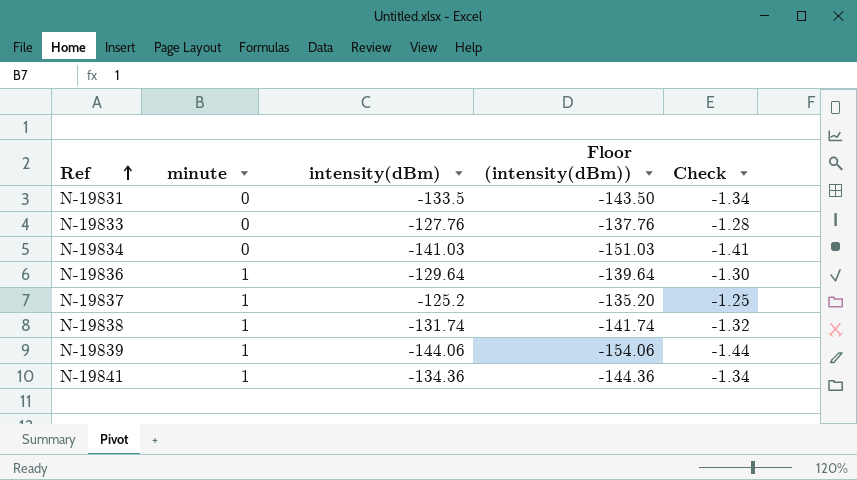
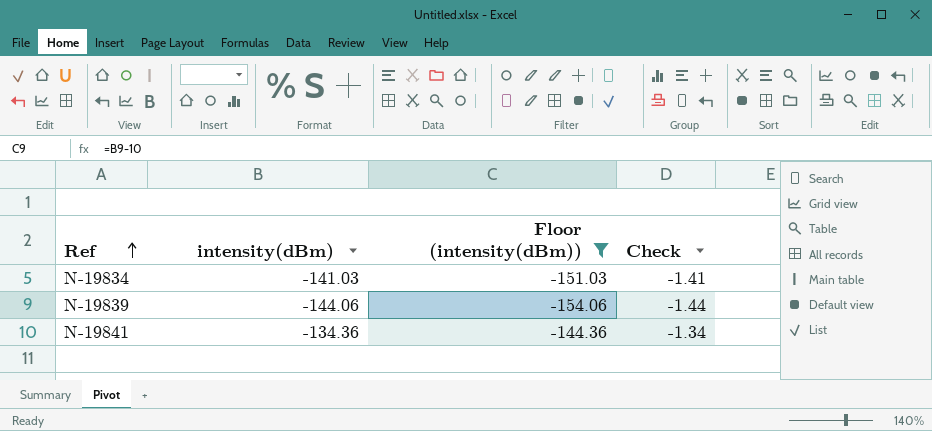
filter: none -> Floor (intensity(dBm)) <= -144.36
column minute | position: 2 -> none

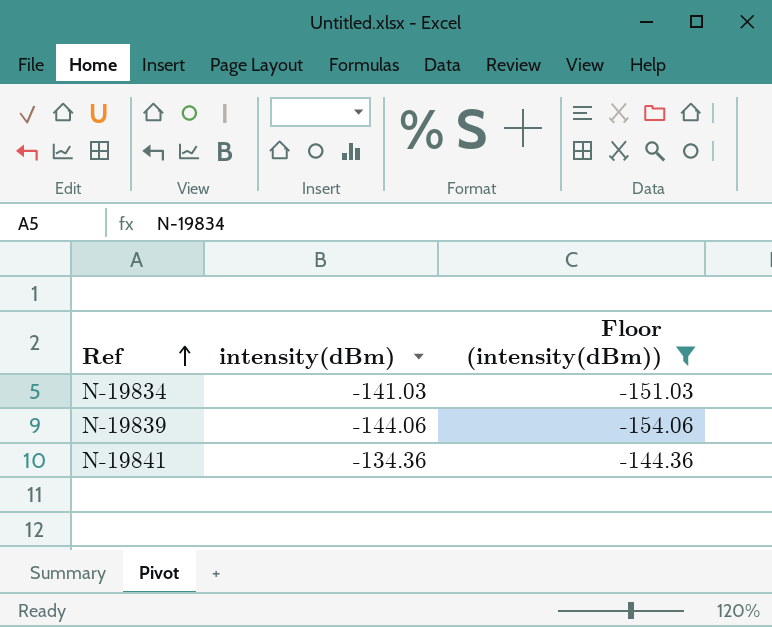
column Check | formula: [intensity(dBm)] * 0.01 -> none

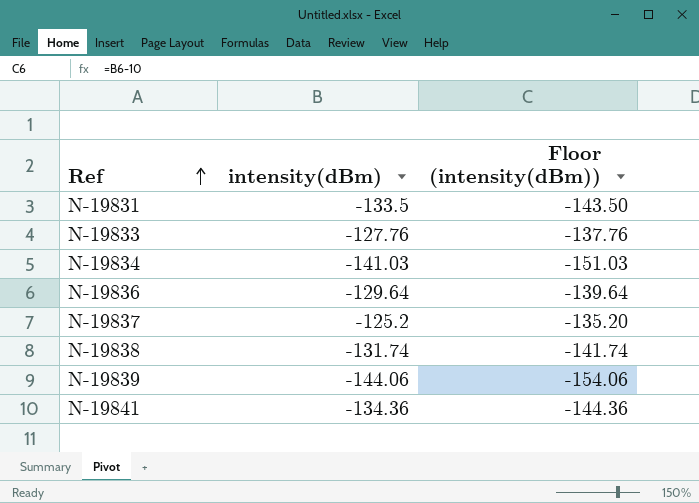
filter: Floor (intensity(dBm)) <= -144.36 -> none

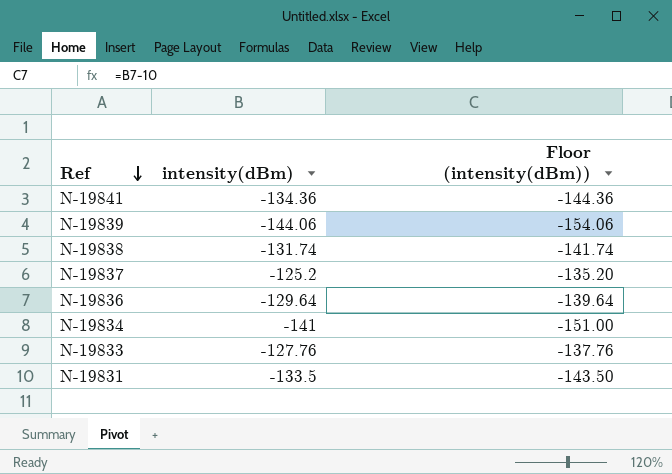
row order: Ref ascending -> Ref descending
N-19834 | intensity(dBm): -141.03 -> -141
N-19834 | Floor (intensity(dBm)): -151.03 -> -151.00

